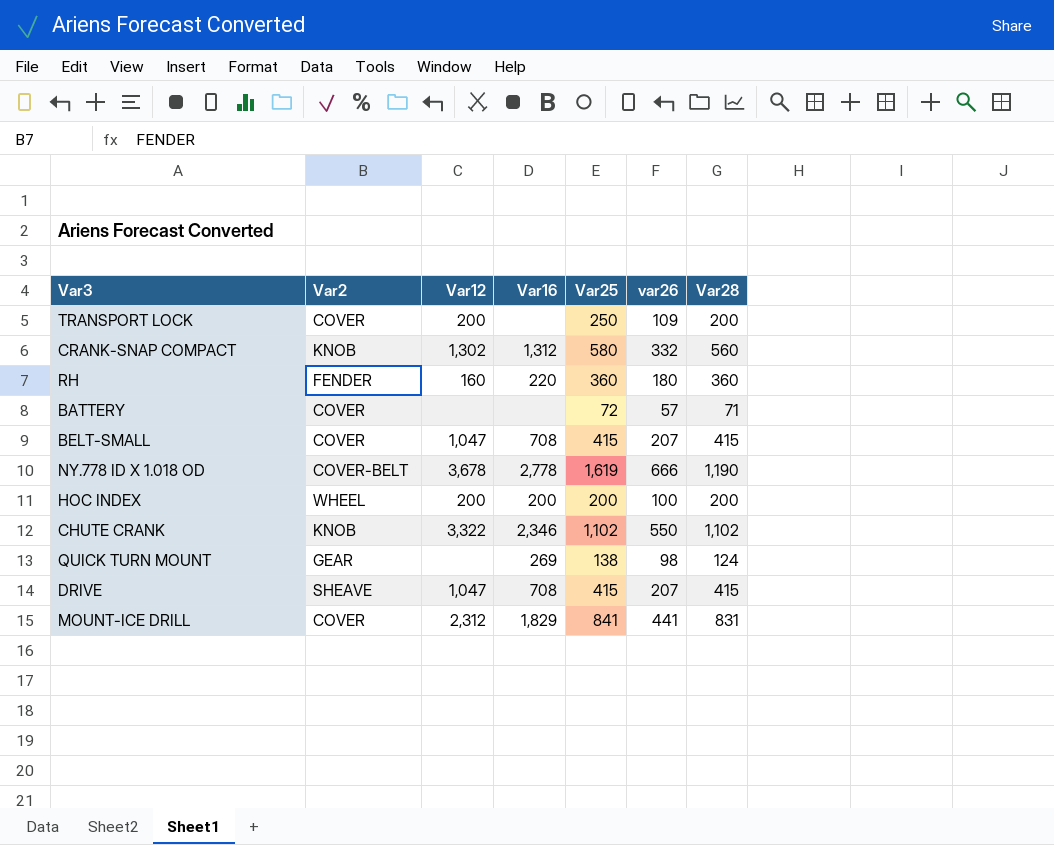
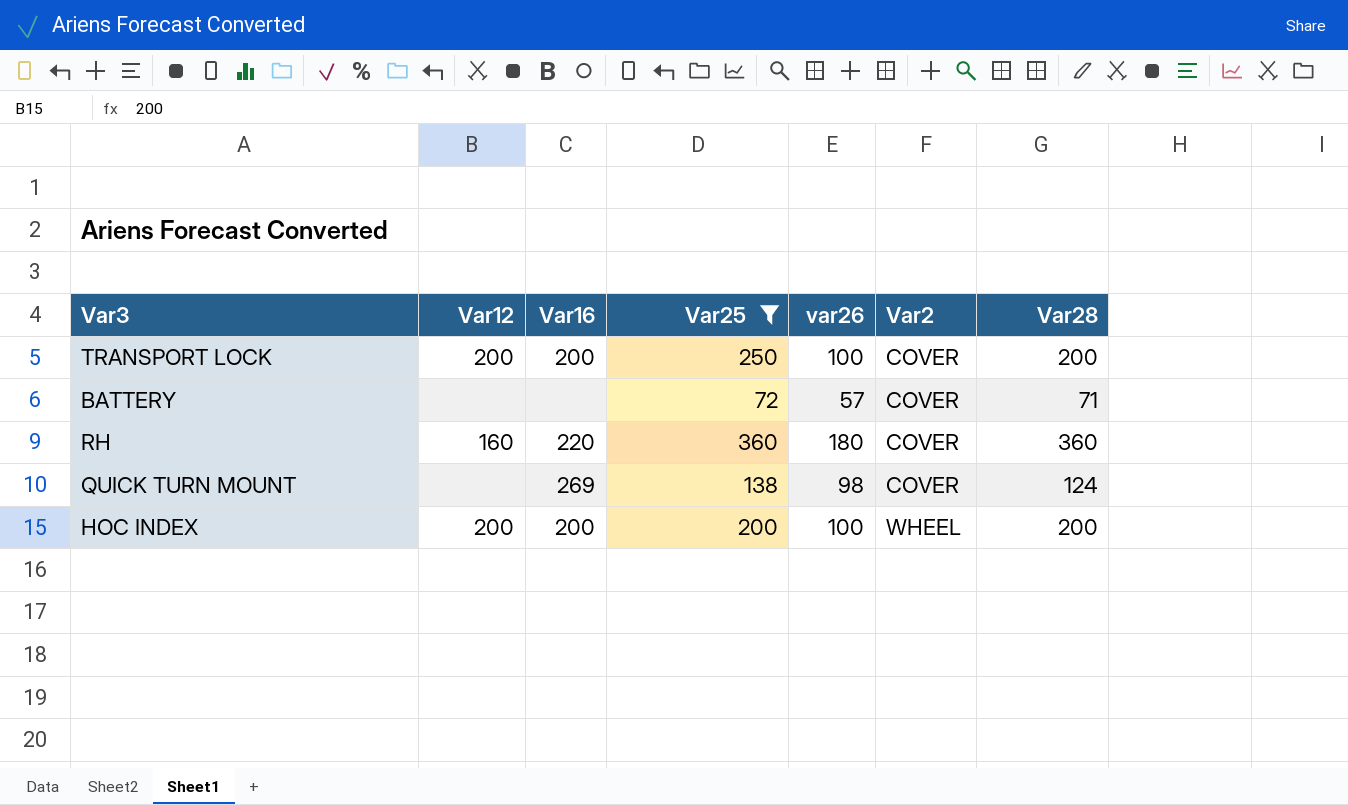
filter: none -> Var25 <= 360
row order: none -> Var2 ascending
column Var2 | position: 2 -> 6
TRANSPORT LOCK | Var16: none -> 200
TRANSPORT LOCK | var26: 109 -> 100
RH | Var2: FENDER -> COVER
QUICK TURN MOUNT | Var2: GEAR -> COVER

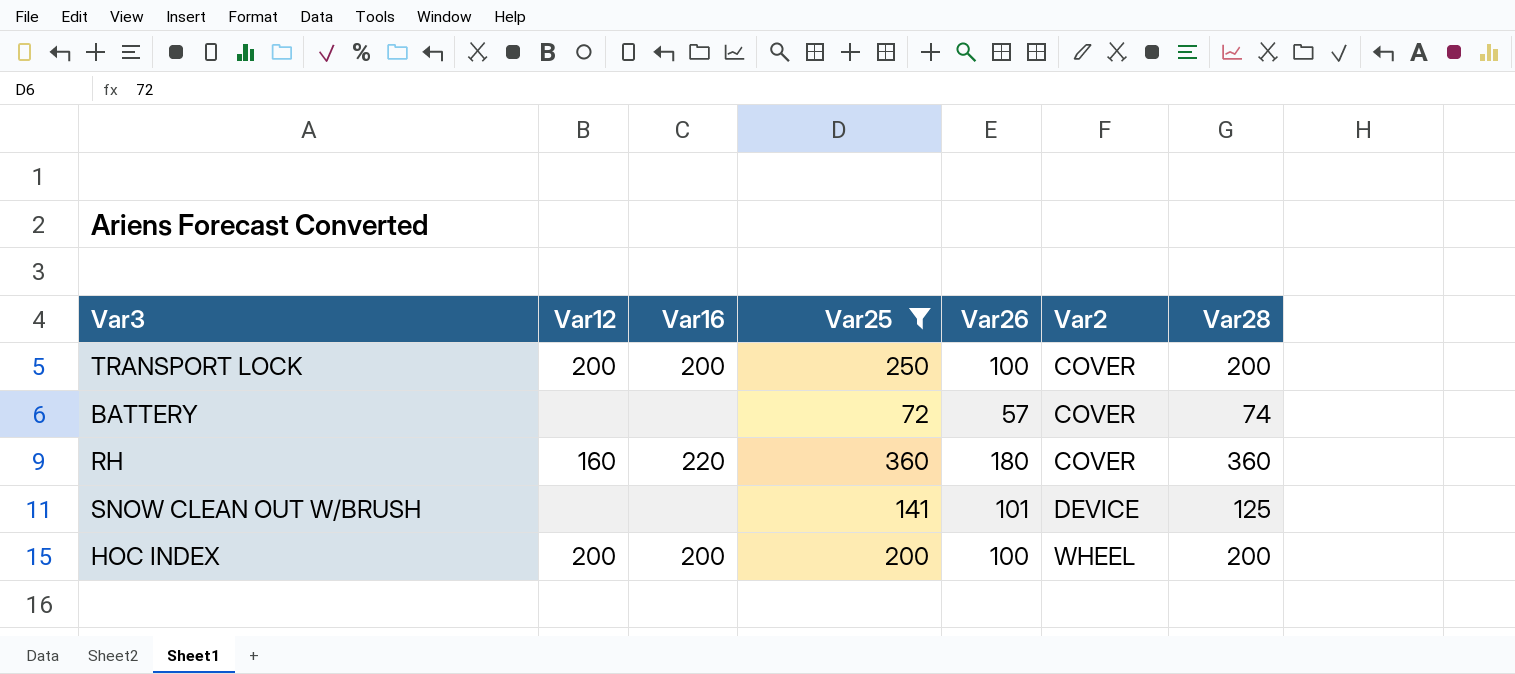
column name: var26 -> Var26
row QUICK TURN MOUNT: none | 269 | 138 | 98 | COVER | 124 -> none
BATTERY | Var28: 71 -> 74
row SNOW CLEAN OUT W/BRUSH: none -> none | none | 141 | 101 | DEVICE | 125

